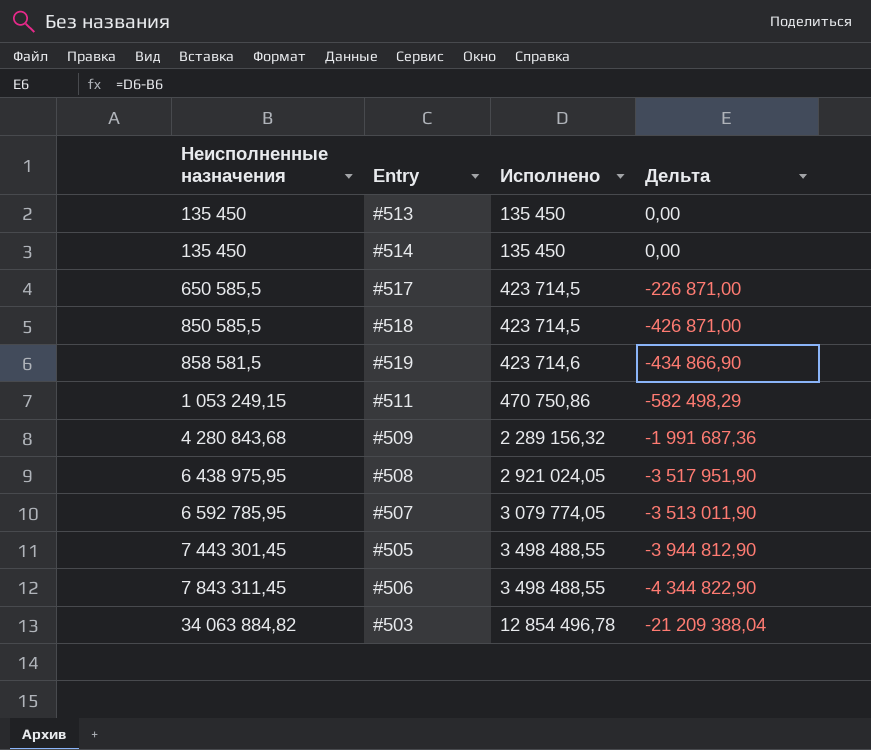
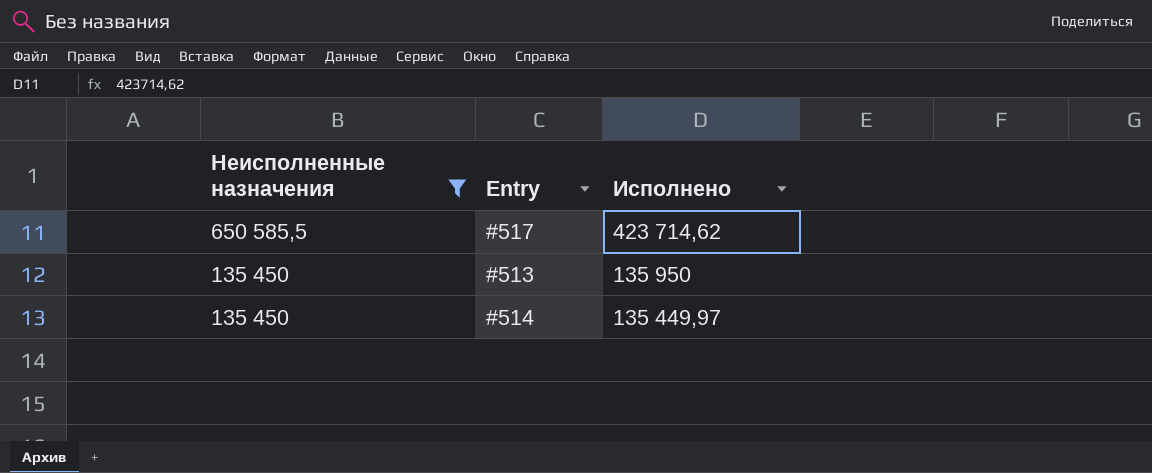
filter: none -> Неисполненные назначения <= 650 585,5
row order: Неисполненные назначения ascending -> Неисполненные назначения descending
column Дельта | formula: [Исполнено] - [Неисполненные назначения] -> none
#517 | Исполнено: 423 714,5 -> 423 714,62
#513 | Исполнено: 135 450 -> 135 950
#514 | Исполнено: 135 450 -> 135 449,97

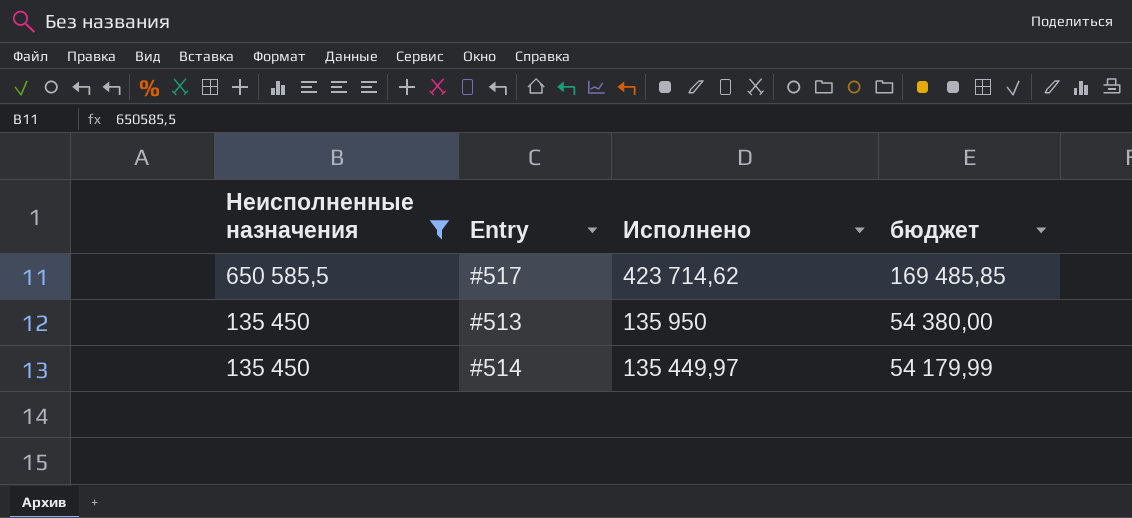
column бюджет | formula: none -> [Исполнено] * 0,4

